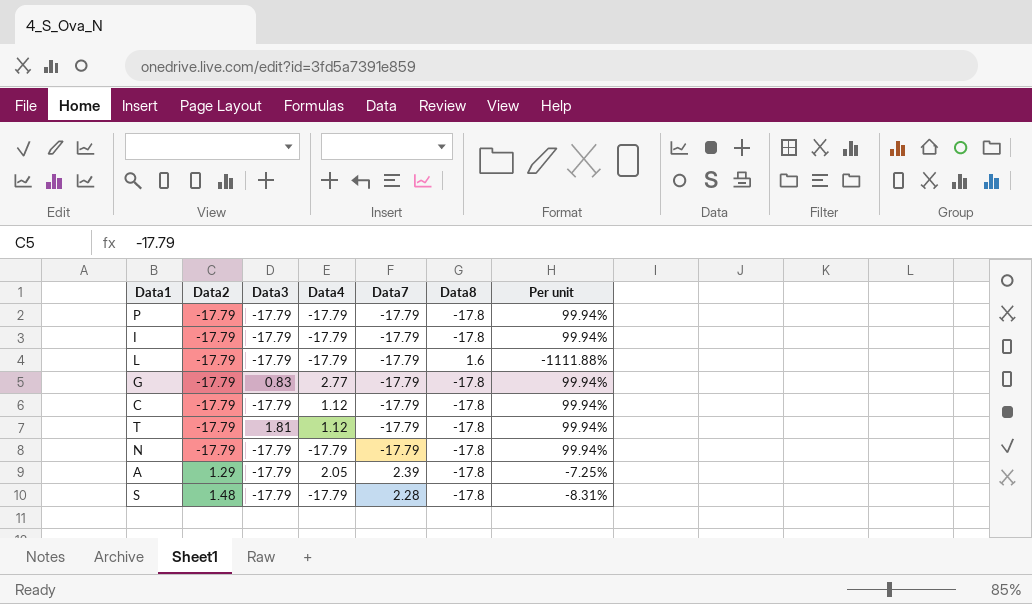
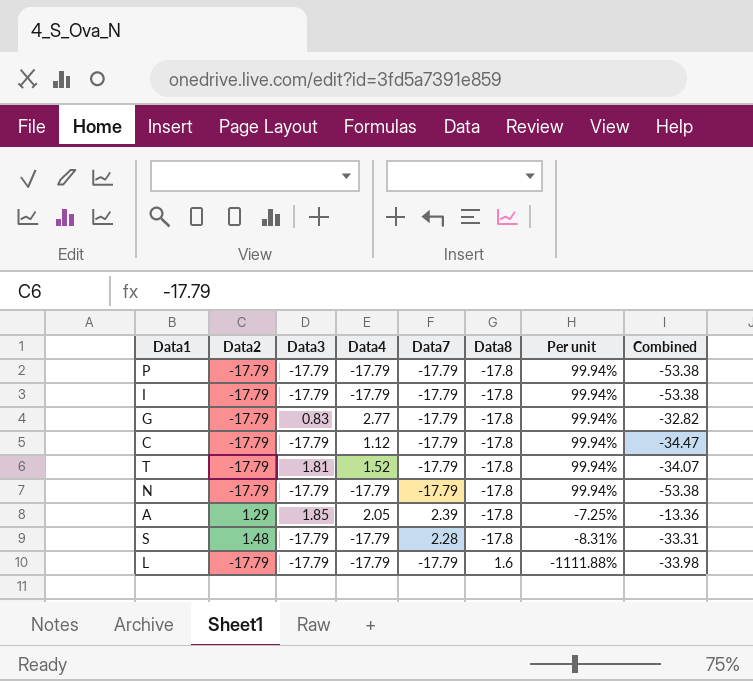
row order: Data2 ascending -> Data8 ascending
column Combined | formula: none -> [Data4] + [Data7] + [Data8]
T | Data4: 1.12 -> 1.52
A | Data3: -17.79 -> 1.85

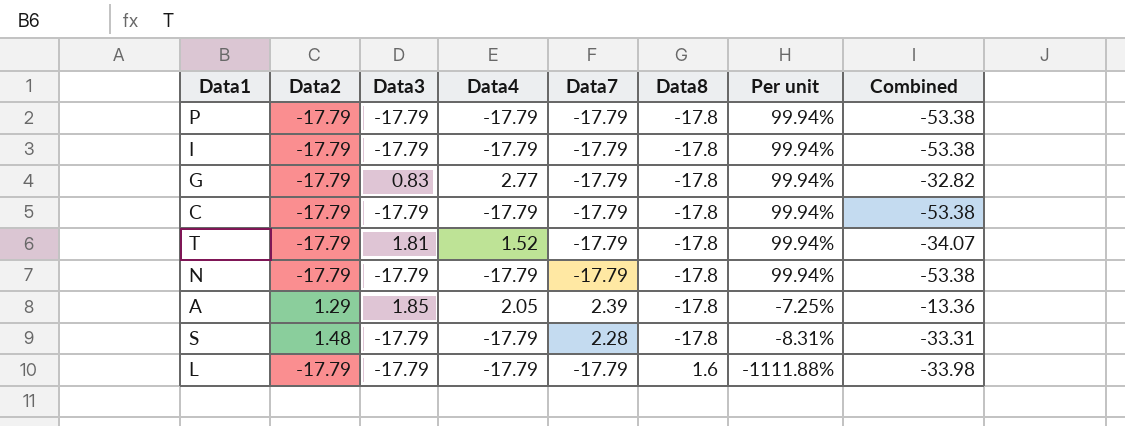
C | Data4: 1.12 -> -17.79
C | Combined: -34.47 -> -53.38

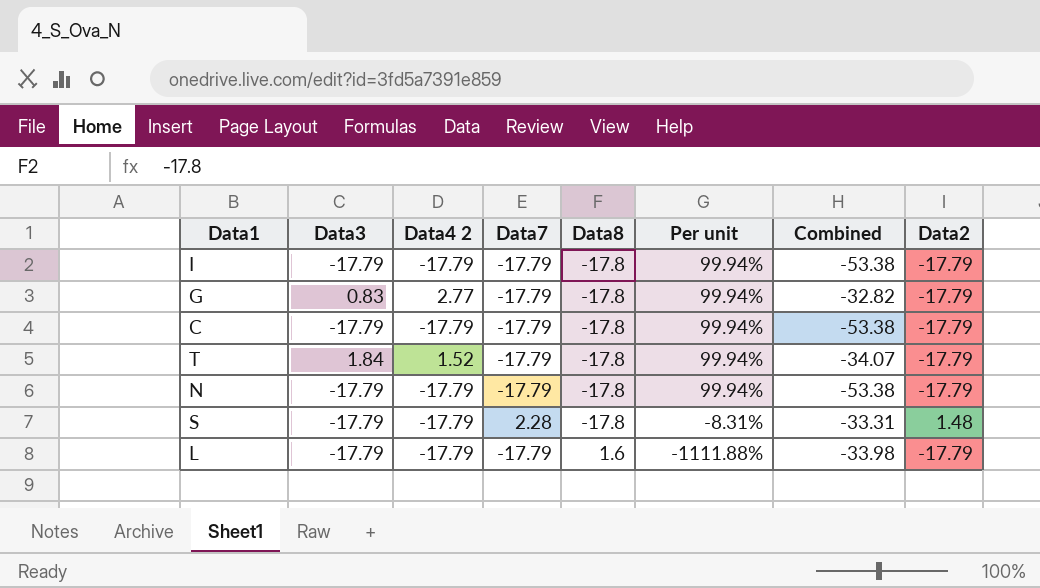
column name: Data4 -> Data4 2
column Data2 | position: 2 -> 8
row P: -17.79 | -17.79 | -17.79 | -17.79 | -17.8 | 99.94% | -53.38 -> none
row A: 1.29 | 1.85 | 2.05 | 2.39 | -17.8 | -7.25% | -13.36 -> none
T | Data3: 1.81 -> 1.84

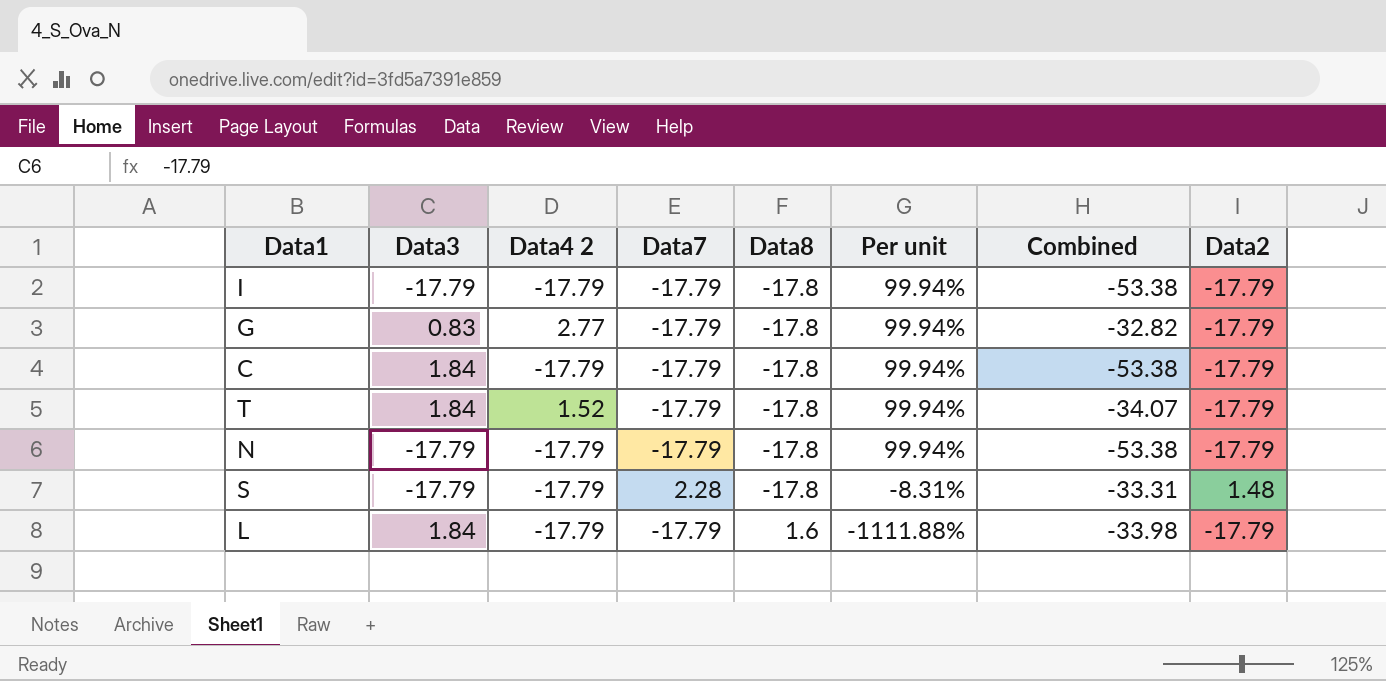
C | Data3: -17.79 -> 1.84
L | Data3: -17.79 -> 1.84

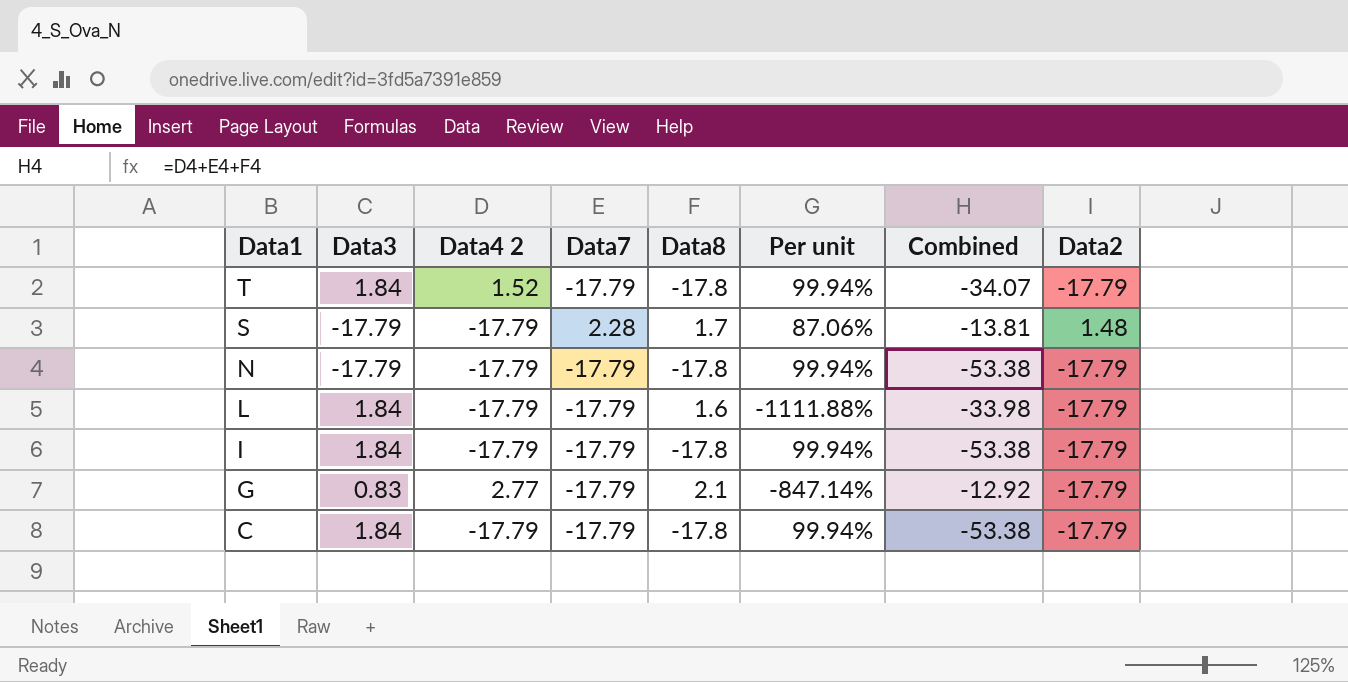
row order: Data8 ascending -> Data1 descending
S | Data8: -17.8 -> 1.7
S | Per unit: -8.31% -> 87.06%
S | Combined: -33.31 -> -13.81
I | Data3: -17.79 -> 1.84
G | Data8: -17.8 -> 2.1
G | Per unit: 99.94% -> -847.14%
G | Combined: -32.82 -> -12.92

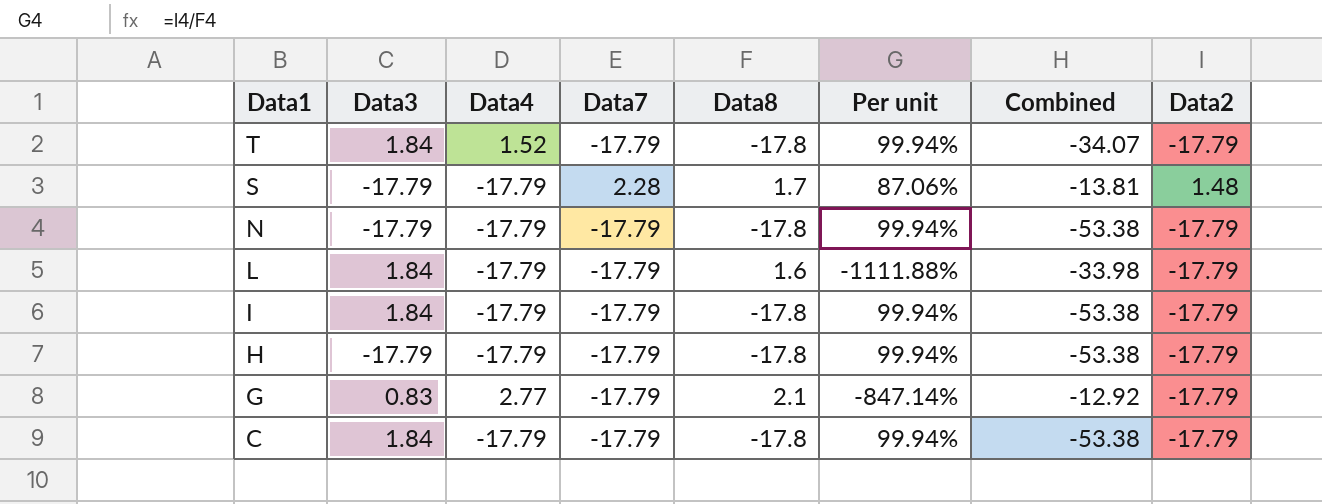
column name: Data4 2 -> Data4
row H: none -> -17.79 | -17.79 | -17.79 | -17.8 | 99.94% | -53.38 | -17.79

